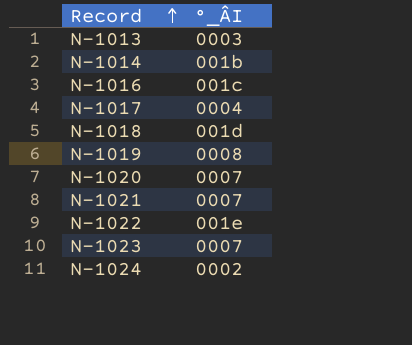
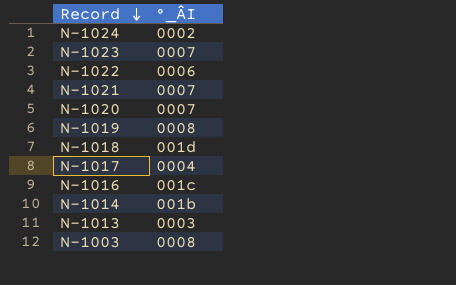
row order: Record ascending -> Record descending
N-1022 | °_ÂI: 001e -> 0006
row N-1003: none -> 0008

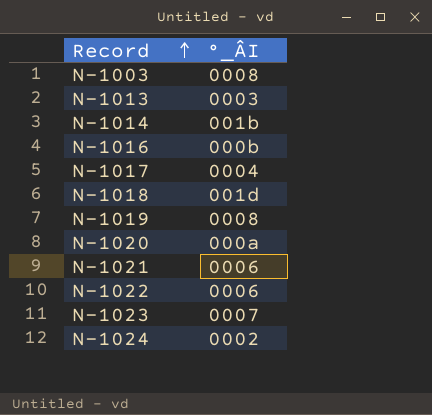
row order: Record descending -> Record ascending
N-1016 | °_ÂI: 001c -> 000b
N-1020 | °_ÂI: 0007 -> 000a
N-1021 | °_ÂI: 0007 -> 0006

